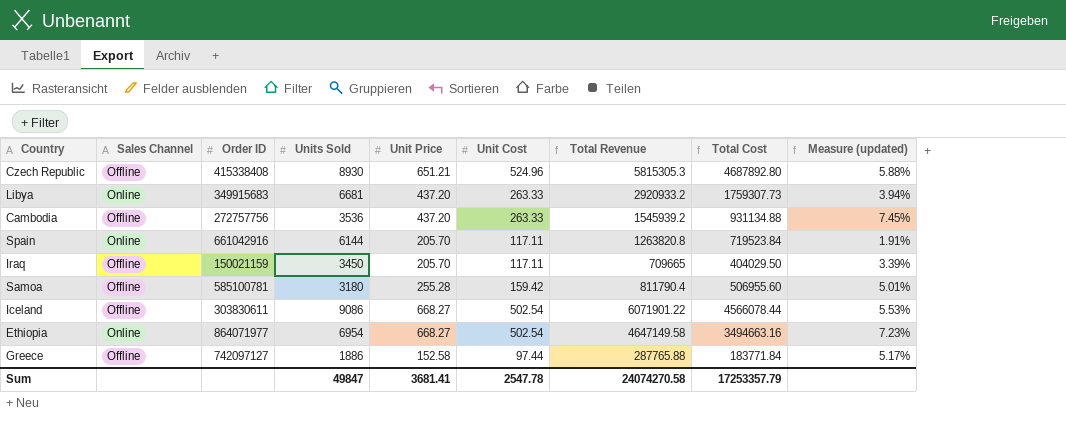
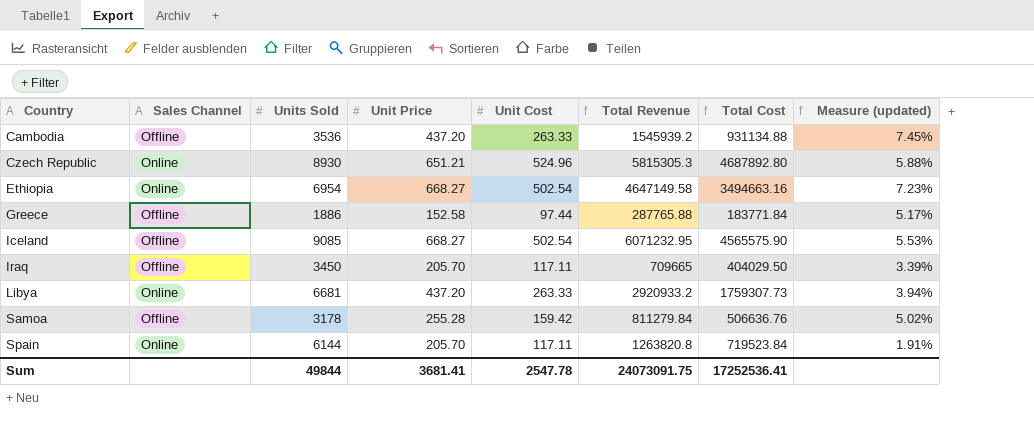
row order: none -> Country ascending
column Order ID | position: 3 -> none
Czech Republic | Sales Channel: Offline -> Online
Iceland | Units Sold: 9086 -> 9085
Iceland | Total Revenue: 6071901.22 -> 6071232.95
Iceland | Total Cost: 4566078.44 -> 4565575.90
Samoa | Units Sold: 3180 -> 3178
Samoa | Total Revenue: 811790.4 -> 811279.84
Samoa | Total Cost: 506955.60 -> 506636.76
Samoa | Measure (updated): 5.01% -> 5.02%
Sum | Units Sold: 49847 -> 49844
Sum | Total Revenue: 24074270.58 -> 24073091.75
Sum | Total Cost: 17253357.79 -> 17252536.41

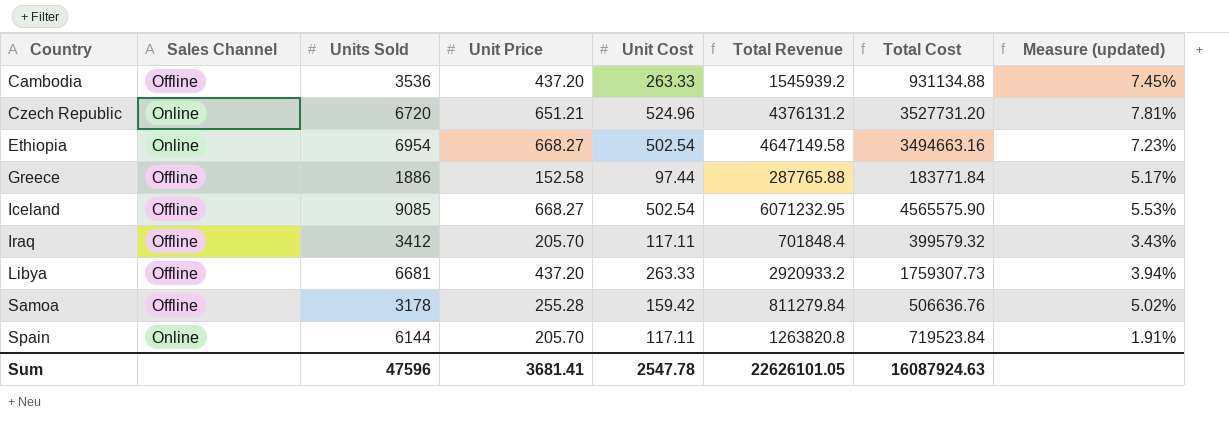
Czech Republic | Units Sold: 8930 -> 6720
Czech Republic | Total Revenue: 5815305.3 -> 4376131.2
Czech Republic | Total Cost: 4687892.80 -> 3527731.20
Czech Republic | Measure (updated): 5.88% -> 7.81%
Iraq | Units Sold: 3450 -> 3412
Iraq | Total Revenue: 709665 -> 701848.4
Iraq | Total Cost: 404029.50 -> 399579.32
Iraq | Measure (updated): 3.39% -> 3.43%
Libya | Sales Channel: Online -> Offline
Sum | Units Sold: 49844 -> 47596
Sum | Total Revenue: 24073091.75 -> 22626101.05
Sum | Total Cost: 17252536.41 -> 16087924.63

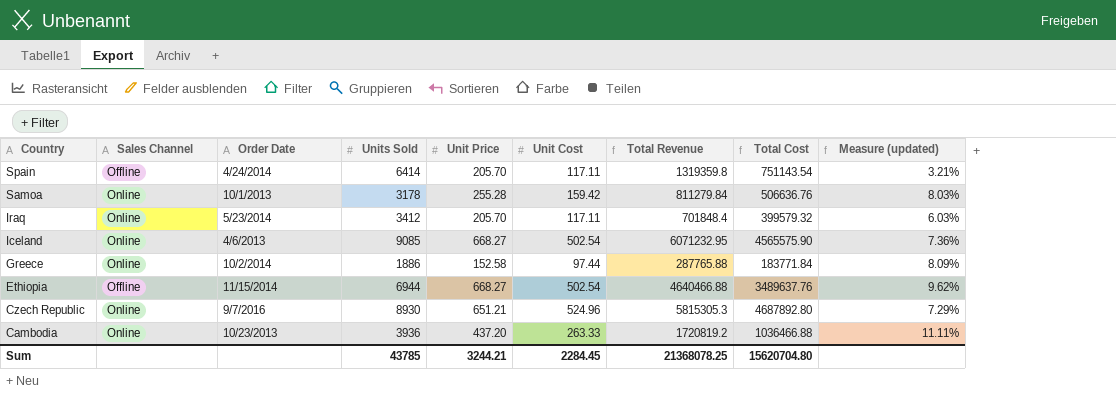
row order: Country ascending -> Country descending
column Order Date | position: none -> 3
column Measure (updated) | formula: [Unit Cost] / [Units Sold] -> [Unit Price] / [Units Sold]
row Libya: Offline | 6681 | 437.20 | 263.33 | 2920933.2 | 1759307.73 | 3.94% -> none
Spain | Sales Channel: Online -> Offline
Spain | Units Sold: 6144 -> 6414
Spain | Total Revenue: 1263820.8 -> 1319359.8
Spain | Total Cost: 719523.84 -> 751143.54
Samoa | Sales Channel: Offline -> Online
Iraq | Sales Channel: Offline -> Online
Iceland | Sales Channel: Offline -> Online
Greece | Sales Channel: Offline -> Online
Ethiopia | Sales Channel: Online -> Offline
Ethiopia | Units Sold: 6954 -> 6944
Ethiopia | Total Revenue: 4647149.58 -> 4640466.88
Ethiopia | Total Cost: 3494663.16 -> 3489637.76
Czech Republic | Units Sold: 6720 -> 8930
Czech Republic | Total Revenue: 4376131.2 -> 5815305.3
Czech Republic | Total Cost: 3527731.20 -> 4687892.80
Cambodia | Sales Channel: Offline -> Online
Cambodia | Units Sold: 3536 -> 3936
Cambodia | Total Revenue: 1545939.2 -> 1720819.2
Cambodia | Total Cost: 931134.88 -> 1036466.88
Sum | Units Sold: 47596 -> 43785
Sum | Unit Price: 3681.41 -> 3244.21
Sum | Unit Cost: 2547.78 -> 2284.45
Sum | Total Revenue: 22626101.05 -> 21368078.25
Sum | Total Cost: 16087924.63 -> 15620704.80

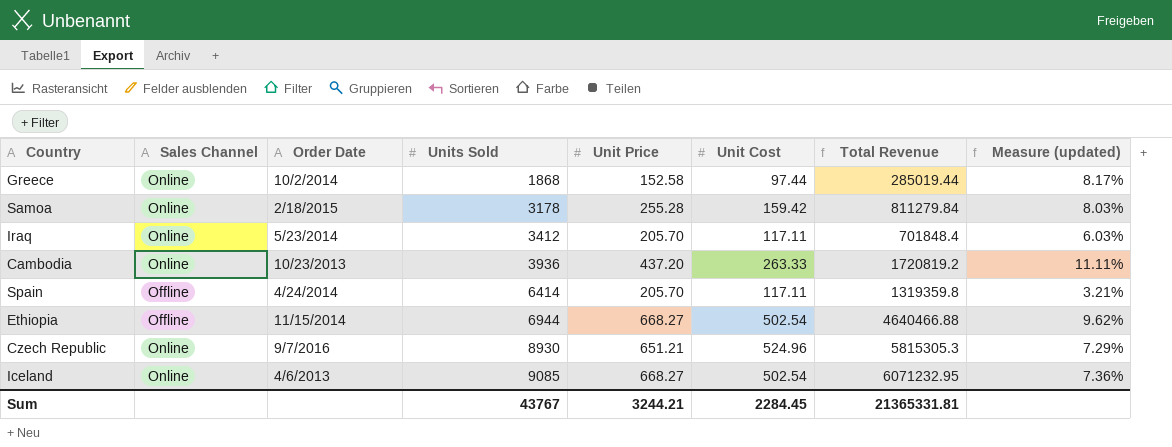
row order: Country descending -> Units Sold ascending
column Total Cost | formula: [Units Sold] * [Unit Cost] -> none
Greece | Units Sold: 1886 -> 1868
Greece | Total Revenue: 287765.88 -> 285019.44
Greece | Measure (updated): 8.09% -> 8.17%
Samoa | Order Date: 10/1/2013 -> 2/18/2015
Sum | Units Sold: 43785 -> 43767
Sum | Total Revenue: 21368078.25 -> 21365331.81

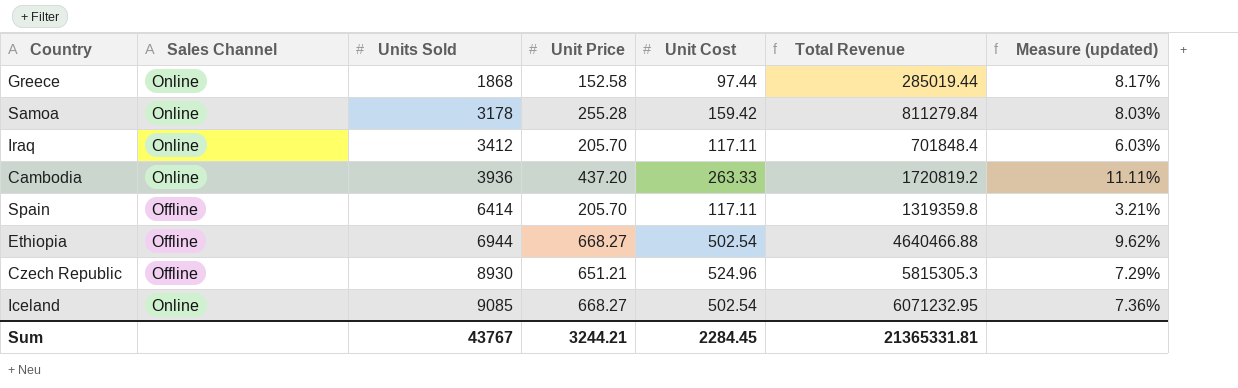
column Order Date | position: 3 -> none
Czech Republic | Sales Channel: Online -> Offline

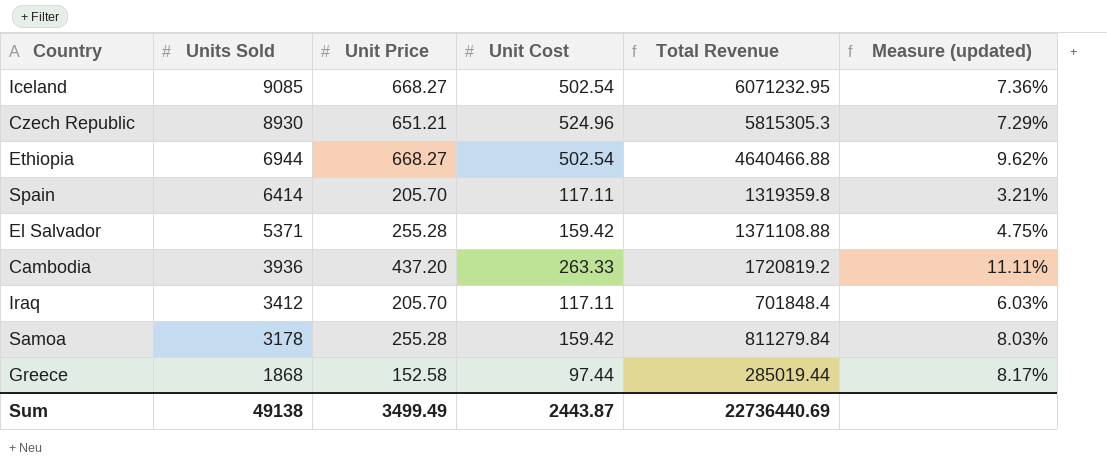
row order: Units Sold ascending -> Units Sold descending
column Sales Channel | position: 2 -> none
row El Salvador: none -> 5371 | 255.28 | 159.42 | 1371108.88 | 4.75%
Sum | Units Sold: 43767 -> 49138
Sum | Unit Price: 3244.21 -> 3499.49
Sum | Unit Cost: 2284.45 -> 2443.87
Sum | Total Revenue: 21365331.81 -> 22736440.69

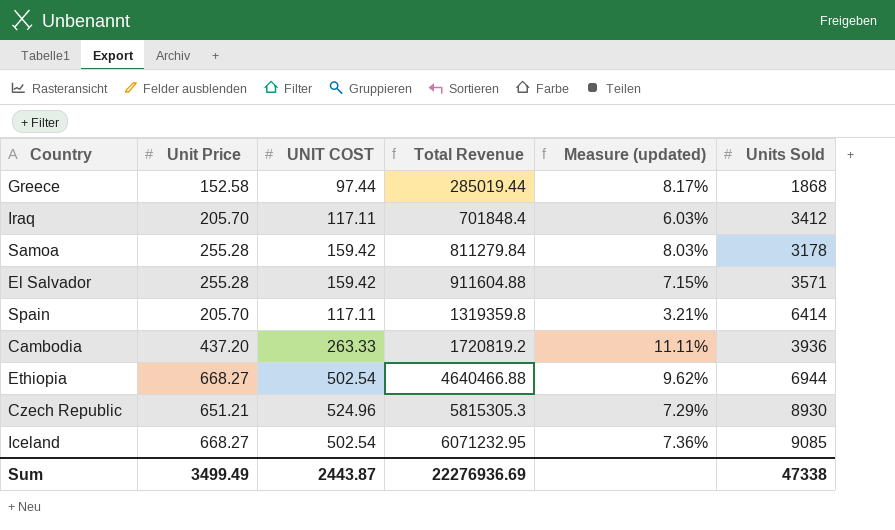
row order: Units Sold descending -> Total Revenue ascending
column name: Unit Cost -> UNIT COST
column Units Sold | position: 2 -> 6
El Salvador | Total Revenue: 1371108.88 -> 911604.88
El Salvador | Measure (updated): 4.75% -> 7.15%
El Salvador | Units Sold: 5371 -> 3571
Sum | Total Revenue: 22736440.69 -> 22276936.69
Sum | Units Sold: 49138 -> 47338

